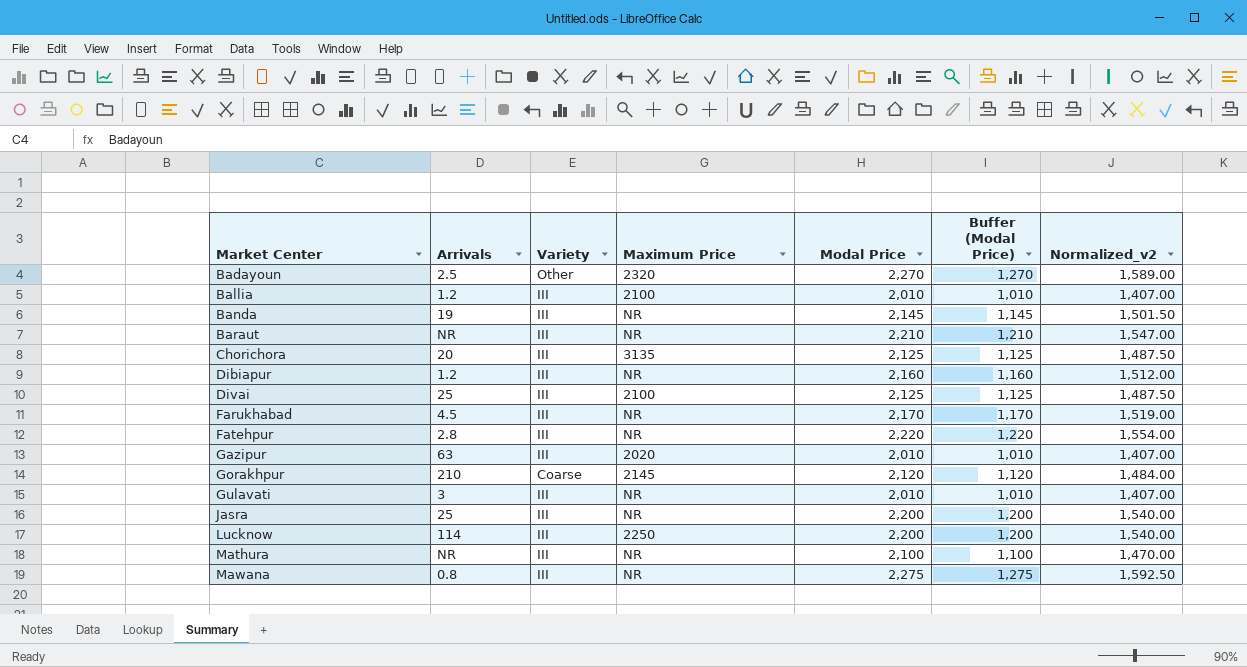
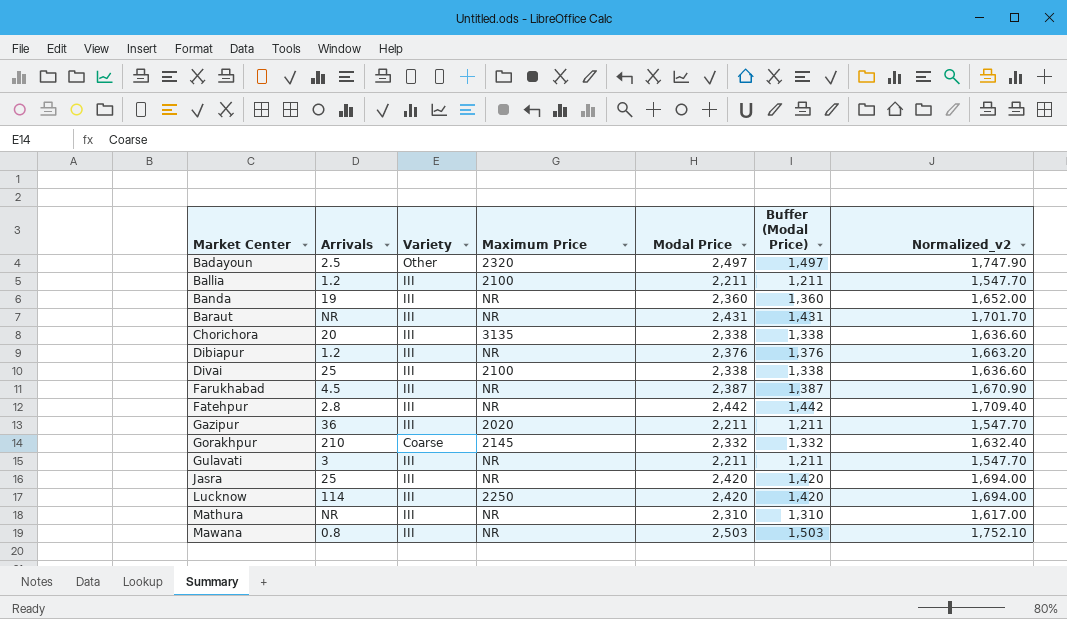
Badayoun | Modal Price: 2,270 -> 2,497
Badayoun | Buffer (Modal Price): 1,270 -> 1,497
Badayoun | Normalized_v2: 1,589.00 -> 1,747.90
Ballia | Modal Price: 2,010 -> 2,211
Ballia | Buffer (Modal Price): 1,010 -> 1,211
Ballia | Normalized_v2: 1,407.00 -> 1,547.70
Banda | Modal Price: 2,145 -> 2,360
Banda | Buffer (Modal Price): 1,145 -> 1,360
Banda | Normalized_v2: 1,501.50 -> 1,652.00
Baraut | Modal Price: 2,210 -> 2,431
Baraut | Buffer (Modal Price): 1,210 -> 1,431
Baraut | Normalized_v2: 1,547.00 -> 1,701.70
Chorichora | Modal Price: 2,125 -> 2,338
Chorichora | Buffer (Modal Price): 1,125 -> 1,338
Chorichora | Normalized_v2: 1,487.50 -> 1,636.60
Dibiapur | Modal Price: 2,160 -> 2,376
Dibiapur | Buffer (Modal Price): 1,160 -> 1,376
Dibiapur | Normalized_v2: 1,512.00 -> 1,663.20
Divai | Modal Price: 2,125 -> 2,338
Divai | Buffer (Modal Price): 1,125 -> 1,338
Divai | Normalized_v2: 1,487.50 -> 1,636.60
Farukhabad | Modal Price: 2,170 -> 2,387
Farukhabad | Buffer (Modal Price): 1,170 -> 1,387
Farukhabad | Normalized_v2: 1,519.00 -> 1,670.90
Fatehpur | Modal Price: 2,220 -> 2,442
Fatehpur | Buffer (Modal Price): 1,220 -> 1,442
Fatehpur | Normalized_v2: 1,554.00 -> 1,709.40
Gazipur | Arrivals: 63 -> 36
Gazipur | Modal Price: 2,010 -> 2,211
Gazipur | Buffer (Modal Price): 1,010 -> 1,211
Gazipur | Normalized_v2: 1,407.00 -> 1,547.70
Gorakhpur | Modal Price: 2,120 -> 2,332
Gorakhpur | Buffer (Modal Price): 1,120 -> 1,332
Gorakhpur | Normalized_v2: 1,484.00 -> 1,632.40
Gulavati | Modal Price: 2,010 -> 2,211
Gulavati | Buffer (Modal Price): 1,010 -> 1,211
Gulavati | Normalized_v2: 1,407.00 -> 1,547.70
Jasra | Modal Price: 2,200 -> 2,420
Jasra | Buffer (Modal Price): 1,200 -> 1,420
Jasra | Normalized_v2: 1,540.00 -> 1,694.00
Lucknow | Modal Price: 2,200 -> 2,420
Lucknow | Buffer (Modal Price): 1,200 -> 1,420
Lucknow | Normalized_v2: 1,540.00 -> 1,694.00
Mathura | Modal Price: 2,100 -> 2,310
Mathura | Buffer (Modal Price): 1,100 -> 1,310
Mathura | Normalized_v2: 1,470.00 -> 1,617.00
Mawana | Modal Price: 2,275 -> 2,503
Mawana | Buffer (Modal Price): 1,275 -> 1,503
Mawana | Normalized_v2: 1,592.50 -> 1,752.10

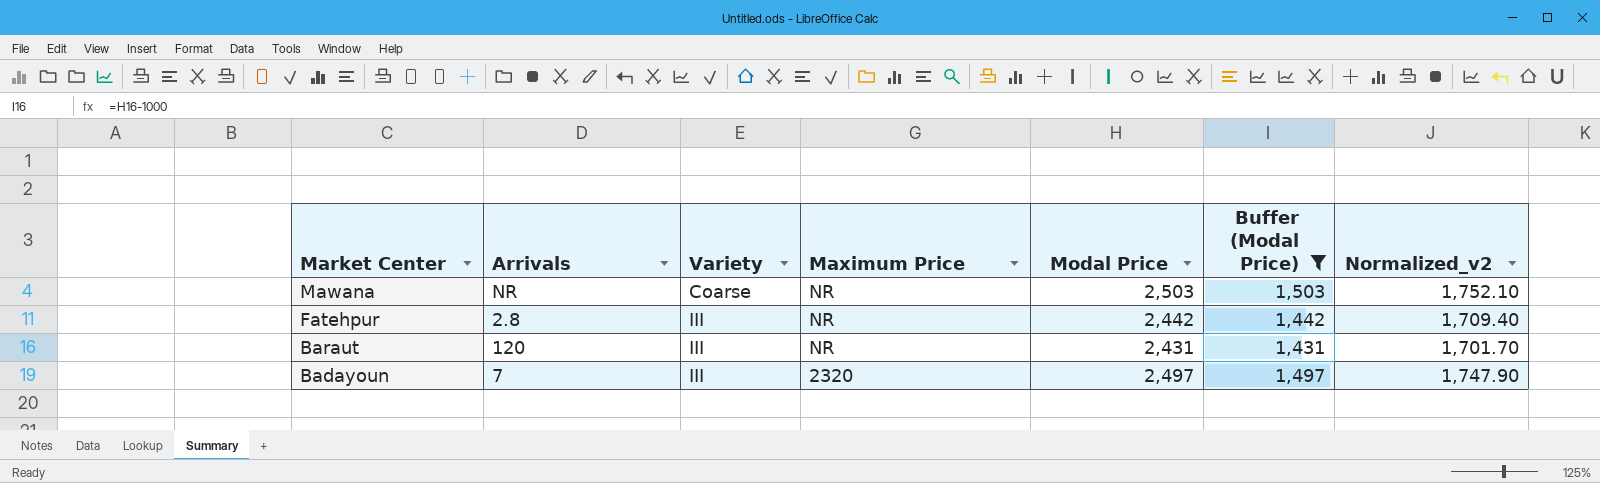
filter: none -> Buffer (Modal Price) >= 1,431
row order: Market Center ascending -> Market Center descending
Mawana | Arrivals: 0.8 -> NR
Mawana | Variety: III -> Coarse
Baraut | Arrivals: NR -> 120
Badayoun | Arrivals: 2.5 -> 7
Badayoun | Variety: Other -> III

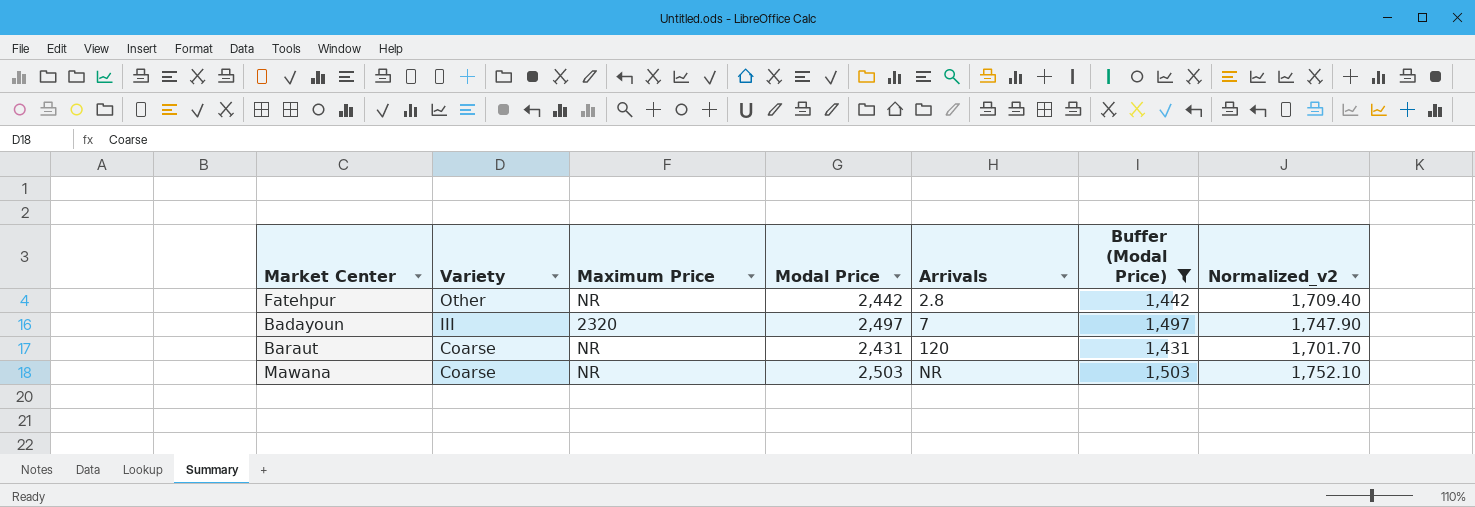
row order: Market Center descending -> Variety descending
column Arrivals | position: 2 -> 5
Fatehpur | Variety: III -> Other
Baraut | Variety: III -> Coarse

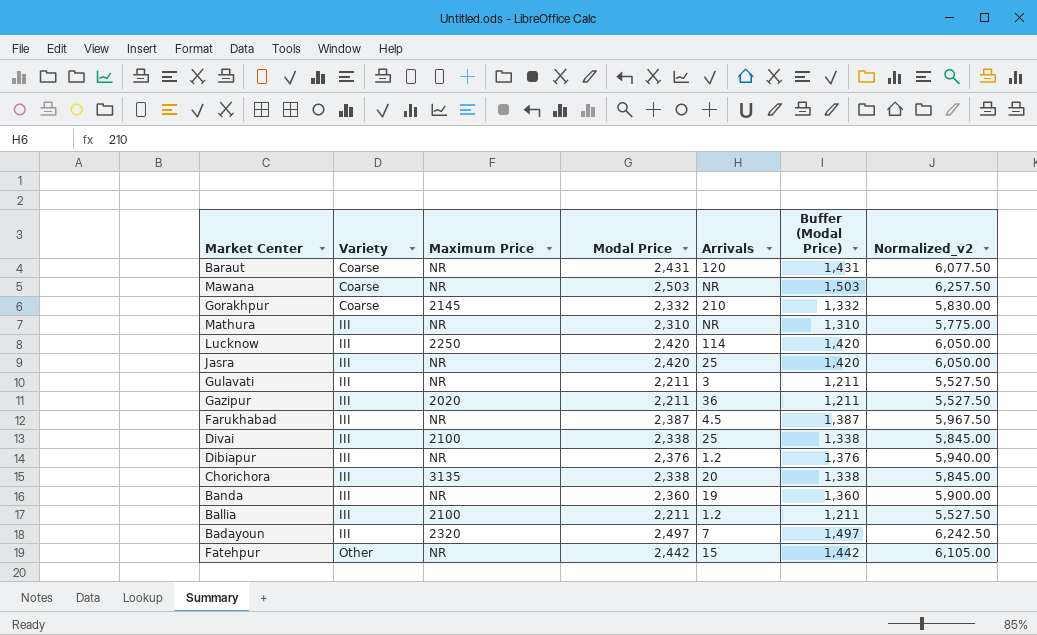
filter: Buffer (Modal Price) >= 1,431 -> none
row order: Variety descending -> Variety ascending
column Normalized_v2 | formula: [Modal Price] * 0.7 -> [Modal Price] * 2.5
Fatehpur | Arrivals: 2.8 -> 15

